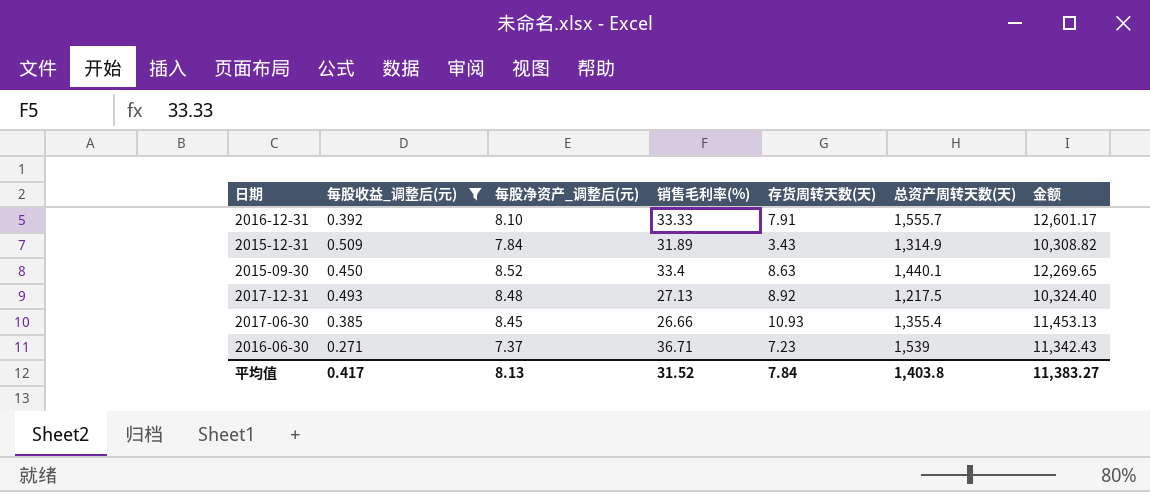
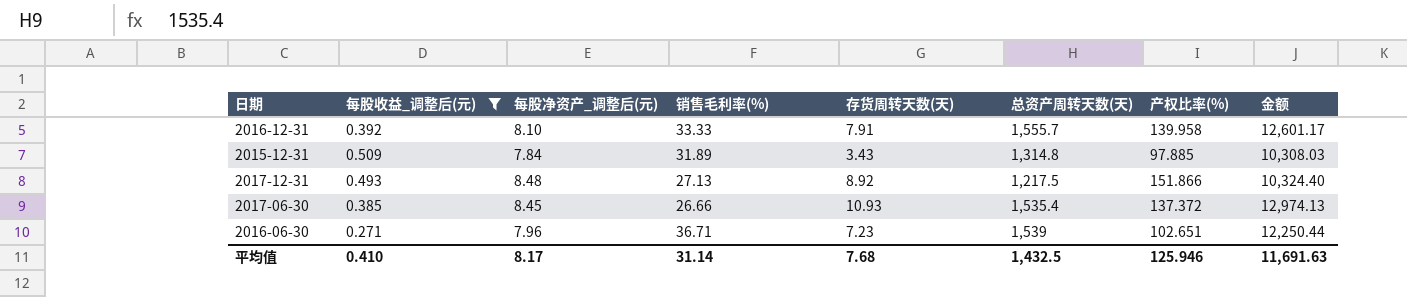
column 产权比率(%) | position: none -> 7
row 2015-09-30: 0.450 | 8.52 | 33.4 | 8.63 | 1,440.1 | 12,269.65 -> none
2015-12-31 | 总资产周转天数(天): 1,314.9 -> 1,314.8
2015-12-31 | 金额: 10,308.82 -> 10,308.03
2017-06-30 | 总资产周转天数(天): 1,355.4 -> 1,535.4
2017-06-30 | 金额: 11,453.13 -> 12,974.13
2016-06-30 | 每股净资产_调整后(元): 7.37 -> 7.96
2016-06-30 | 金额: 11,342.43 -> 12,250.44
平均值 | 每股收益_调整后(元): 0.417 -> 0.410
平均值 | 每股净资产_调整后(元): 8.13 -> 8.17
平均值 | 销售毛利率(%): 31.52 -> 31.14
平均值 | 存货周转天数(天): 7.84 -> 7.68
平均值 | 总资产周转天数(天): 1,403.8 -> 1,432.5
平均值 | 金额: 11,383.27 -> 11,691.63

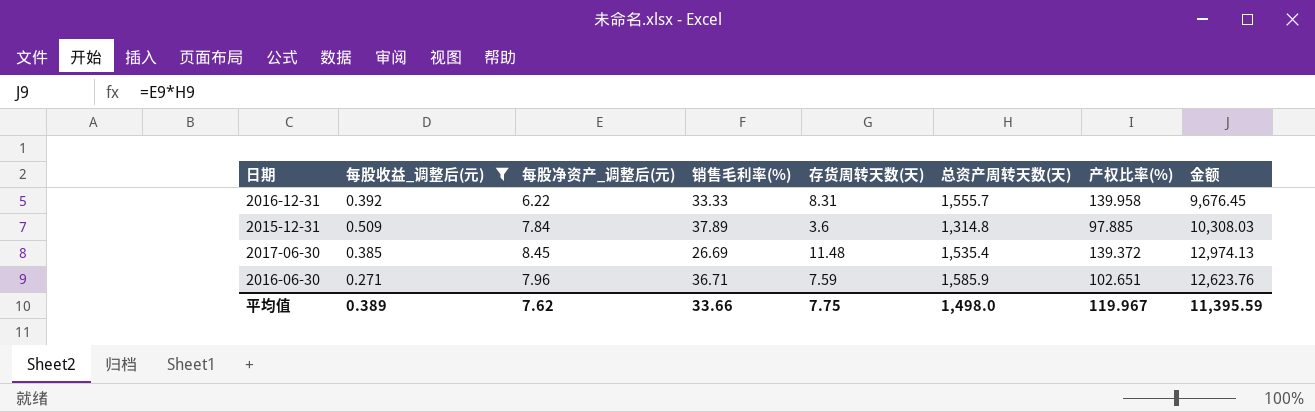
row 2017-12-31: 0.493 | 8.48 | 27.13 | 8.92 | 1,217.5 | 151.866 | 10,324.40 -> none
2016-12-31 | 每股净资产_调整后(元): 8.10 -> 6.22
2016-12-31 | 存货周转天数(天): 7.91 -> 8.31
2016-12-31 | 金额: 12,601.17 -> 9,676.45
2015-12-31 | 销售毛利率(%): 31.89 -> 37.89
2015-12-31 | 存货周转天数(天): 3.43 -> 3.6
2017-06-30 | 销售毛利率(%): 26.66 -> 26.69
2017-06-30 | 存货周转天数(天): 10.93 -> 11.48
2017-06-30 | 产权比率(%): 137.372 -> 139.372
2016-06-30 | 存货周转天数(天): 7.23 -> 7.59
2016-06-30 | 总资产周转天数(天): 1,539 -> 1,585.9
2016-06-30 | 金额: 12,250.44 -> 12,623.76
平均值 | 每股收益_调整后(元): 0.410 -> 0.389
平均值 | 每股净资产_调整后(元): 8.17 -> 7.62
平均值 | 销售毛利率(%): 31.14 -> 33.66
平均值 | 存货周转天数(天): 7.68 -> 7.75
平均值 | 总资产周转天数(天): 1,432.5 -> 1,498.0
平均值 | 产权比率(%): 125.946 -> 119.967
平均值 | 金额: 11,691.63 -> 11,395.59

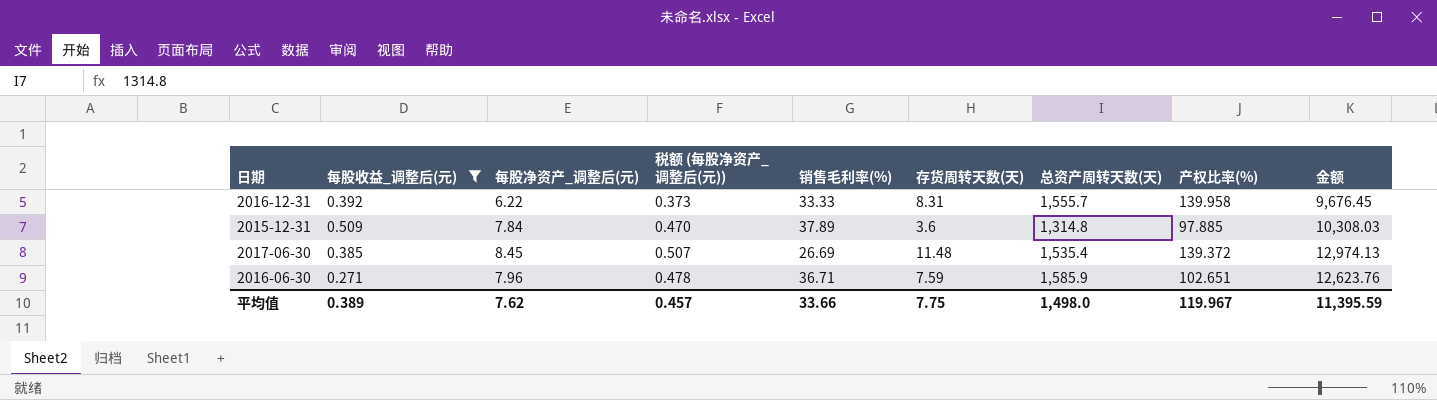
column 税额 (每股净资产_调整后(元)) | formula: none -> [每股净资产_调整后(元)] * 0.06

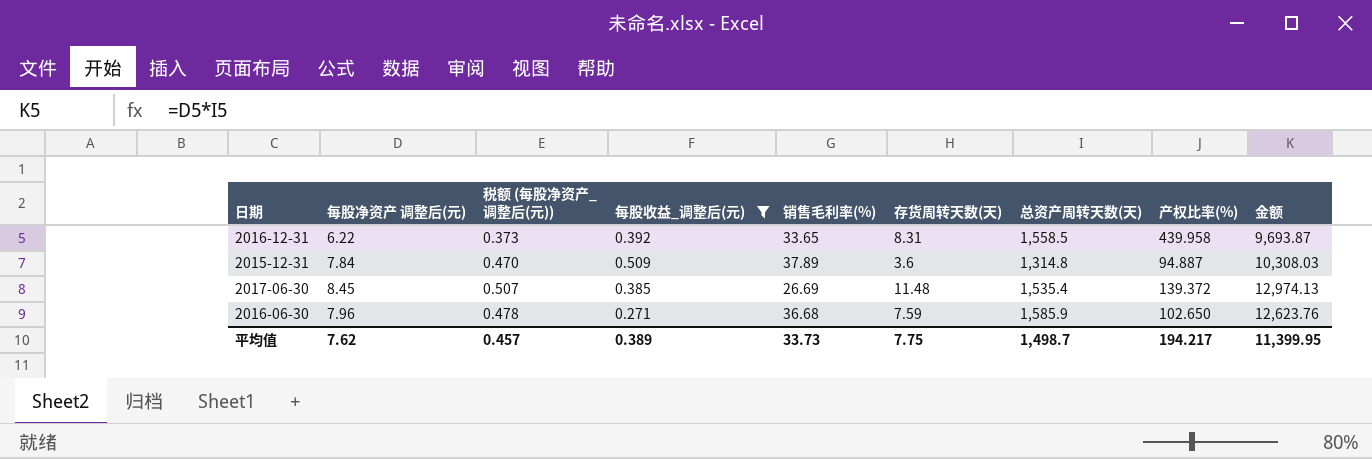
column name: 每股净资产_调整后(元) -> 每股净资产 调整后(元)
column 每股收益_调整后(元) | position: 2 -> 4
2016-12-31 | 销售毛利率(%): 33.33 -> 33.65
2016-12-31 | 总资产周转天数(天): 1,555.7 -> 1,558.5
2016-12-31 | 产权比率(%): 139.958 -> 439.958
2016-12-31 | 金额: 9,676.45 -> 9,693.87
2015-12-31 | 产权比率(%): 97.885 -> 94.887
2016-06-30 | 销售毛利率(%): 36.71 -> 36.68
2016-06-30 | 产权比率(%): 102.651 -> 102.650
平均值 | 销售毛利率(%): 33.66 -> 33.73
平均值 | 总资产周转天数(天): 1,498.0 -> 1,498.7
平均值 | 产权比率(%): 119.967 -> 194.217
平均值 | 金额: 11,395.59 -> 11,399.95

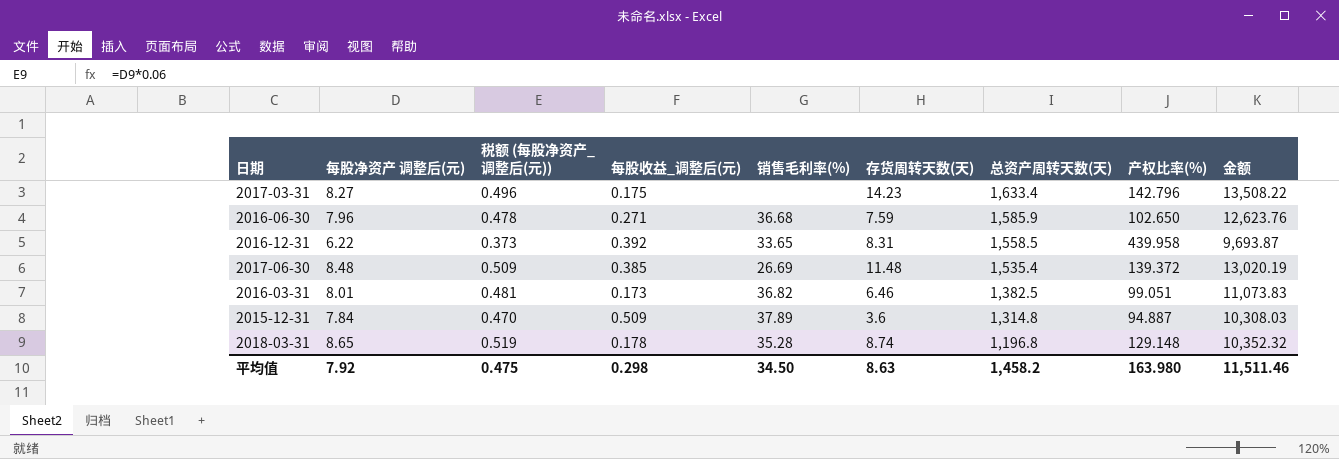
filter: 每股收益_调整后(元) >= 0.271 -> none
row order: none -> 总资产周转天数(天) descending
2017-06-30 | 每股净资产 调整后(元): 8.45 -> 8.48
2017-06-30 | 税额 (每股净资产_调整后(元)): 0.507 -> 0.509
2017-06-30 | 金额: 12,974.13 -> 13,020.19
平均值 | 每股净资产 调整后(元): 7.62 -> 7.92
平均值 | 税额 (每股净资产_调整后(元)): 0.457 -> 0.475
平均值 | 每股收益_调整后(元): 0.389 -> 0.298
平均值 | 销售毛利率(%): 33.73 -> 34.50
平均值 | 存货周转天数(天): 7.75 -> 8.63
平均值 | 总资产周转天数(天): 1,498.7 -> 1,458.2
平均值 | 产权比率(%): 194.217 -> 163.980
平均值 | 金额: 11,399.95 -> 11,511.46

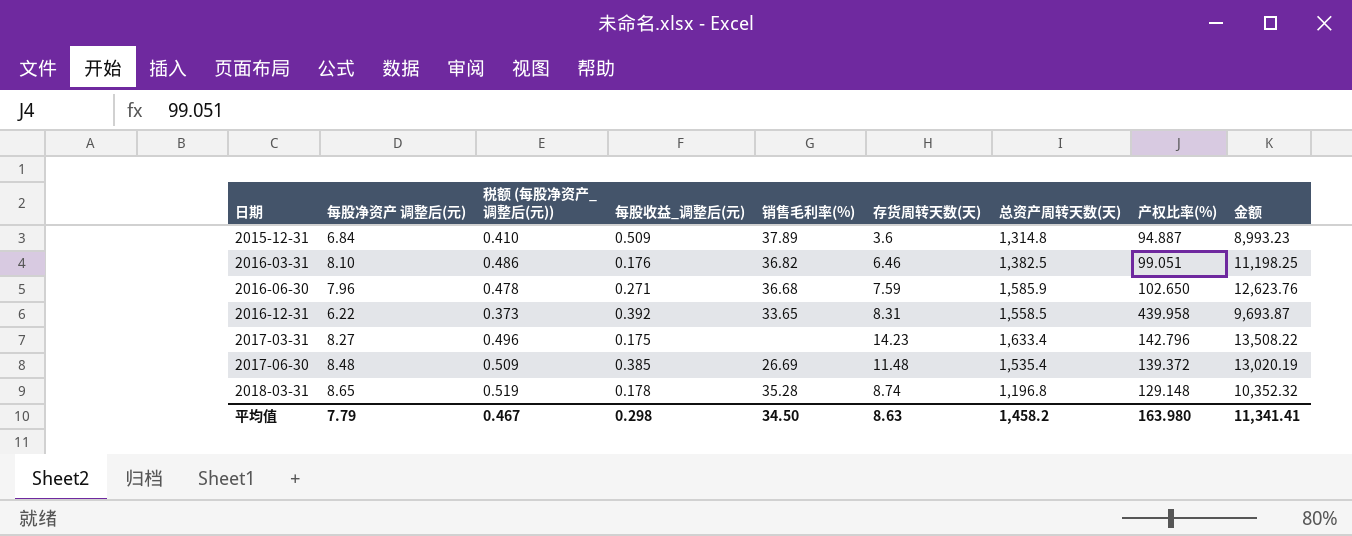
row order: 总资产周转天数(天) descending -> 日期 ascending
2015-12-31 | 每股净资产 调整后(元): 7.84 -> 6.84
2015-12-31 | 税额 (每股净资产_调整后(元)): 0.470 -> 0.410
2015-12-31 | 金额: 10,308.03 -> 8,993.23
2016-03-31 | 每股净资产 调整后(元): 8.01 -> 8.10
2016-03-31 | 税额 (每股净资产_调整后(元)): 0.481 -> 0.486
2016-03-31 | 每股收益_调整后(元): 0.173 -> 0.176
2016-03-31 | 金额: 11,073.83 -> 11,198.25
平均值 | 每股净资产 调整后(元): 7.92 -> 7.79
平均值 | 税额 (每股净资产_调整后(元)): 0.475 -> 0.467
平均值 | 金额: 11,511.46 -> 11,341.41

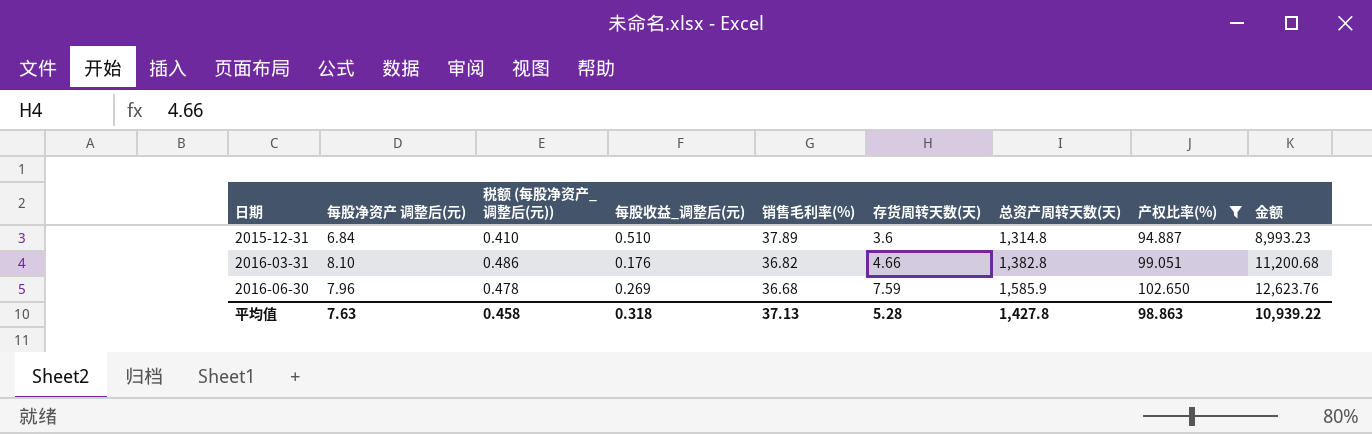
filter: none -> 产权比率(%) <= 102.650
2015-12-31 | 每股收益_调整后(元): 0.509 -> 0.510
2016-03-31 | 存货周转天数(天): 6.46 -> 4.66
2016-03-31 | 总资产周转天数(天): 1,382.5 -> 1,382.8
2016-03-31 | 金额: 11,198.25 -> 11,200.68
2016-06-30 | 每股收益_调整后(元): 0.271 -> 0.269
平均值 | 每股净资产 调整后(元): 7.79 -> 7.63
平均值 | 税额 (每股净资产_调整后(元)): 0.467 -> 0.458
平均值 | 每股收益_调整后(元): 0.298 -> 0.318
平均值 | 销售毛利率(%): 34.50 -> 37.13
平均值 | 存货周转天数(天): 8.63 -> 5.28
平均值 | 总资产周转天数(天): 1,458.2 -> 1,427.8
平均值 | 产权比率(%): 163.980 -> 98.863
平均值 | 金额: 11,341.41 -> 10,939.22

